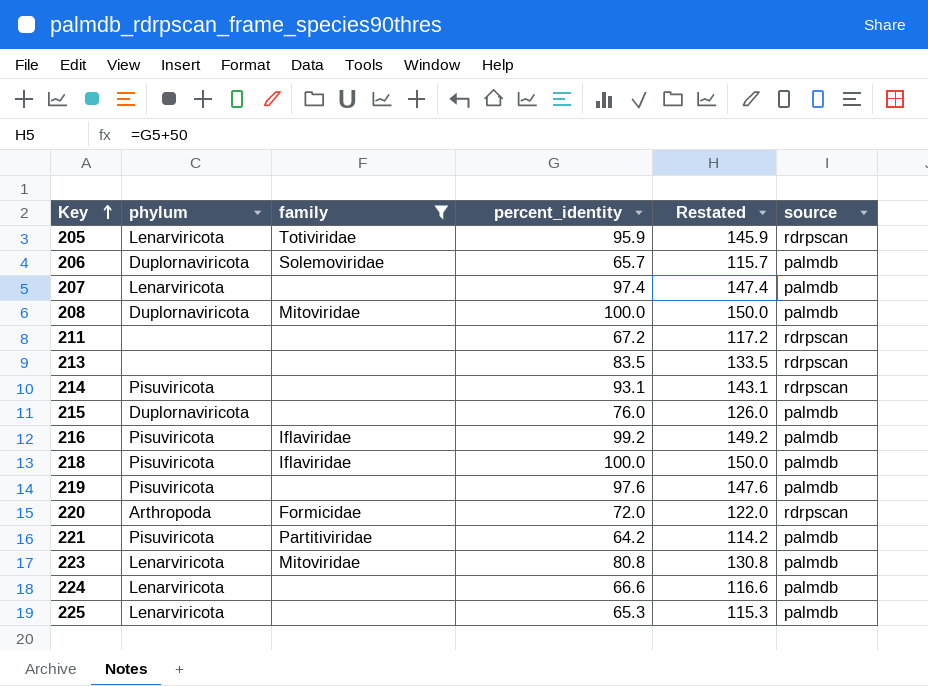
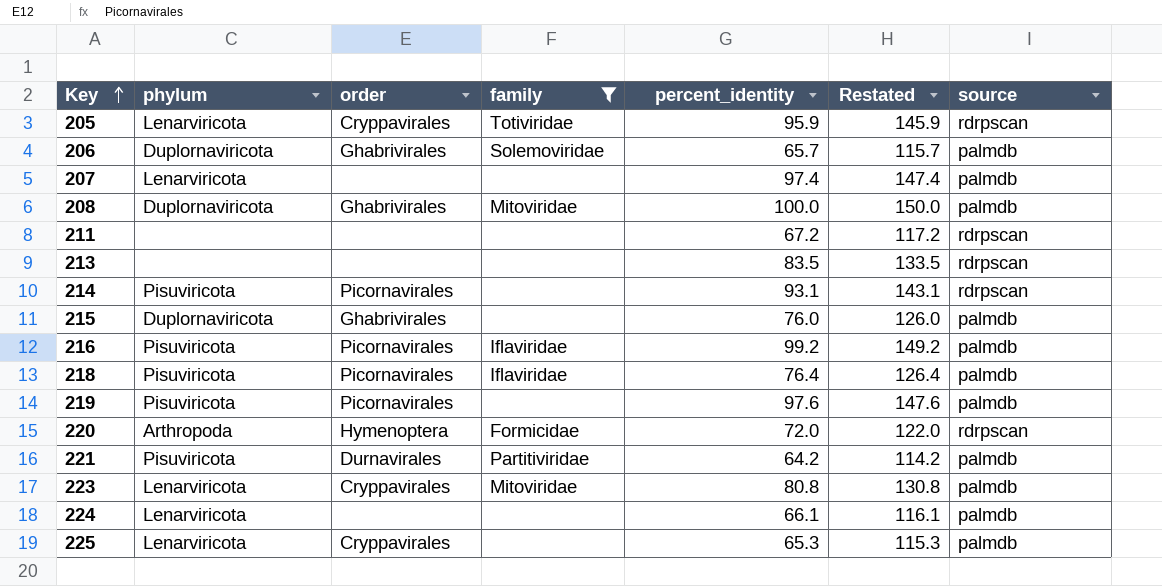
column order | position: none -> 3
218 | percent_identity: 100.0 -> 76.4
218 | Restated: 150.0 -> 126.4
224 | percent_identity: 66.6 -> 66.1
224 | Restated: 116.6 -> 116.1

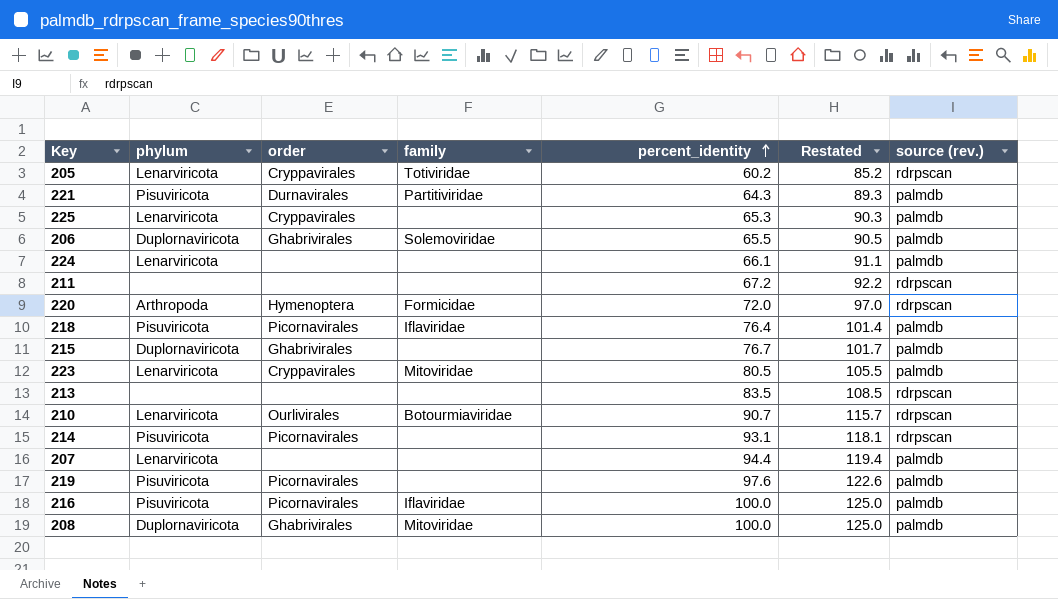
filter: family != Botourmiaviridae -> none
row order: Key ascending -> percent_identity ascending
column Restated | formula: [percent_identity] + 50 -> [percent_identity] + 25
column name: source -> source (rev.)
205 | percent_identity: 95.9 -> 60.2
221 | percent_identity: 64.2 -> 64.3
206 | percent_identity: 65.7 -> 65.5
215 | percent_identity: 76.0 -> 76.7
223 | percent_identity: 80.8 -> 80.5
207 | percent_identity: 97.4 -> 94.4
216 | percent_identity: 99.2 -> 100.0

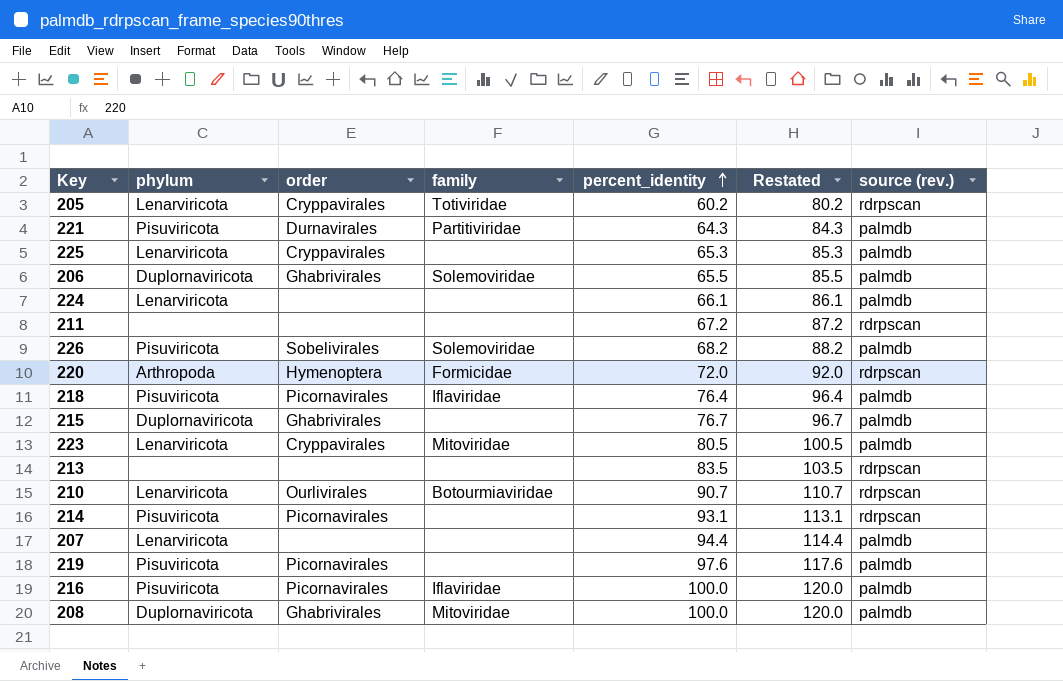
column Restated | formula: [percent_identity] + 25 -> [percent_identity] + 20
row 226: none -> Pisuviricota | Sobelivirales | Solemoviridae | 68.2 | 88.2 | palmdb

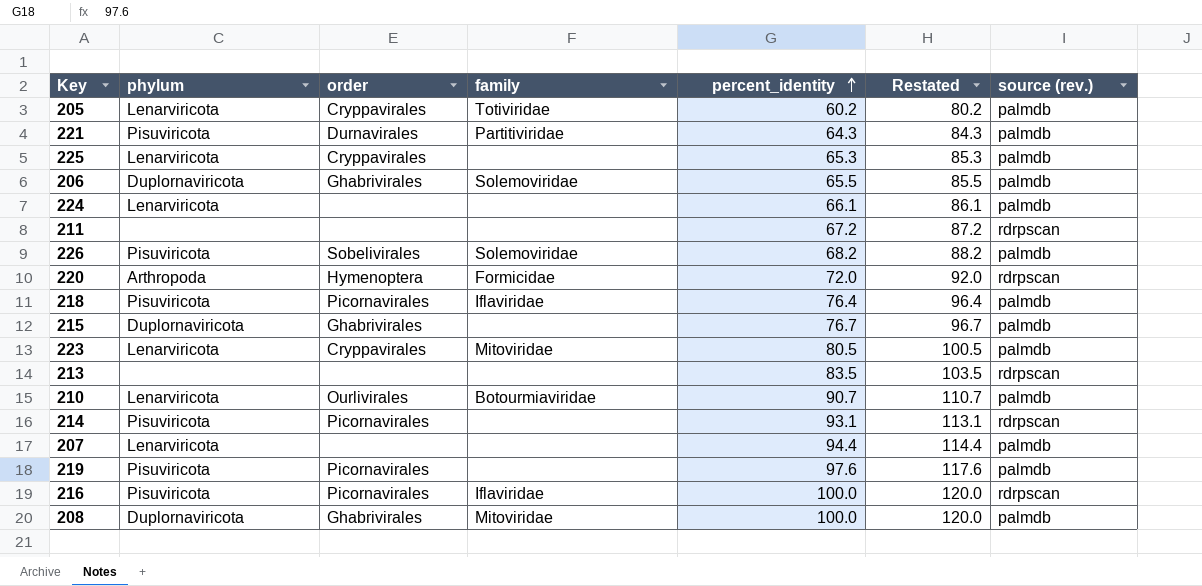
205 | source (rev.): rdrpscan -> palmdb
210 | source (rev.): rdrpscan -> palmdb
216 | source (rev.): palmdb -> rdrpscan

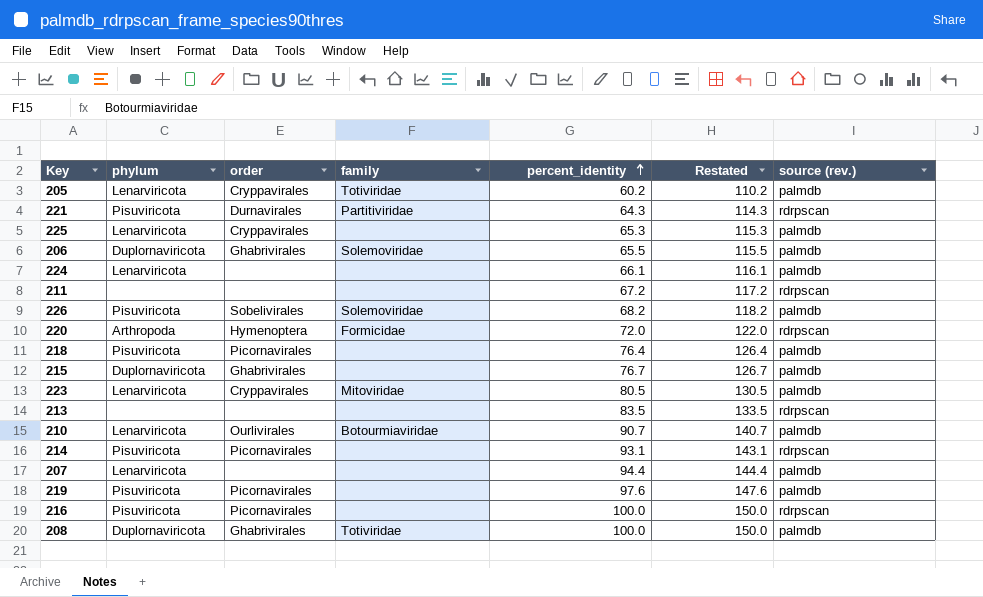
column Restated | formula: [percent_identity] + 20 -> [percent_identity] + 50
221 | source (rev.): palmdb -> rdrpscan
218 | family: Iflaviridae -> none
216 | family: Iflaviridae -> none
208 | family: Mitoviridae -> Totiviridae

